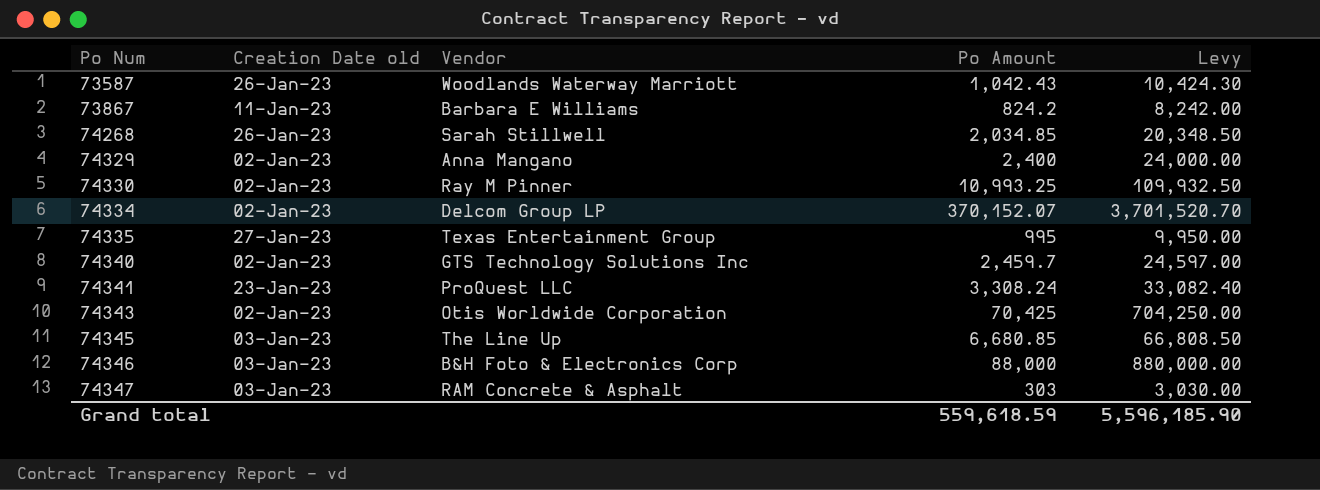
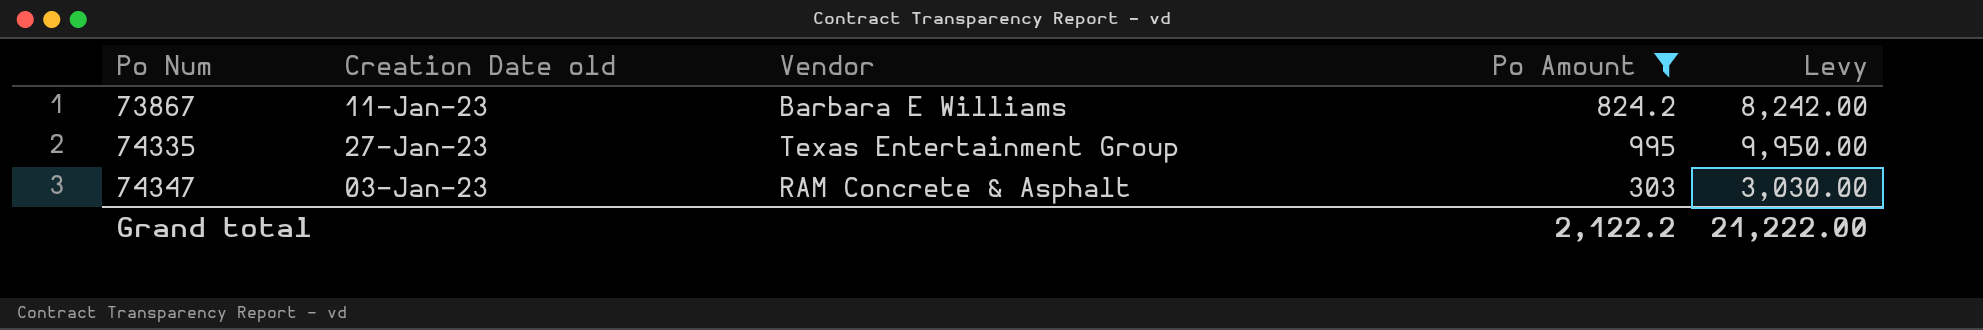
filter: none -> Po Amount <= 995
Grand total | Po Amount: 559,618.59 -> 2,122.2
Grand total | Levy: 5,596,185.90 -> 21,222.00

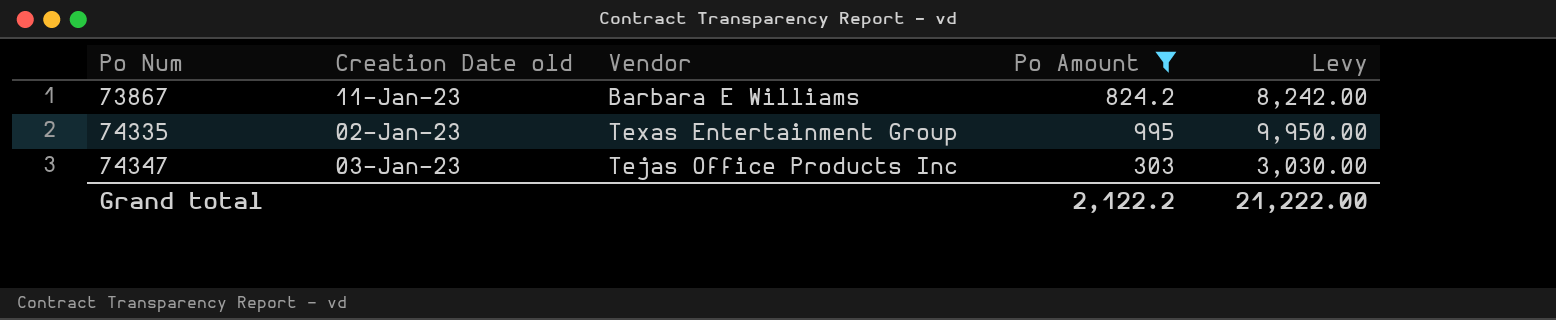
74335 | Creation Date old: 27-Jan-23 -> 02-Jan-23
74347 | Vendor: RAM Concrete & Asphalt -> Tejas Office Products Inc

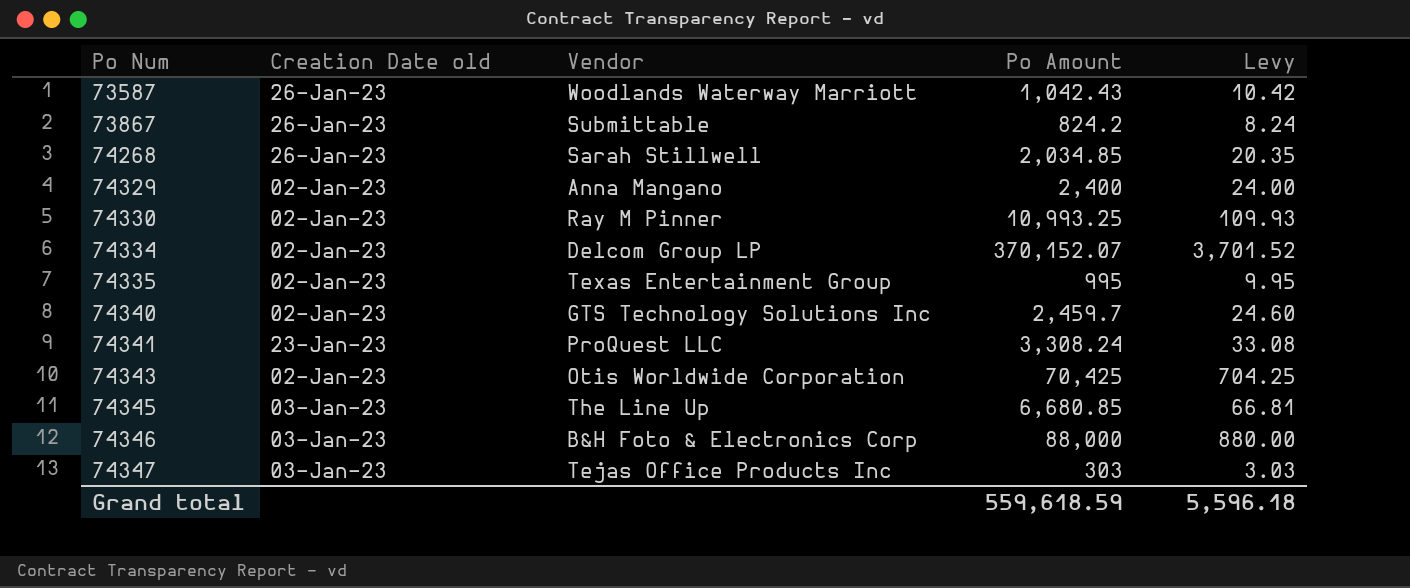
filter: Po Amount <= 995 -> none
column Levy | formula: [Po Amount] * 10 -> [Po Amount] * 0.01
73867 | Creation Date old: 11-Jan-23 -> 26-Jan-23
73867 | Vendor: Barbara E Williams -> Submittable
Grand total | Po Amount: 2,122.2 -> 559,618.59
Grand total | Levy: 21,222.00 -> 5,596.18

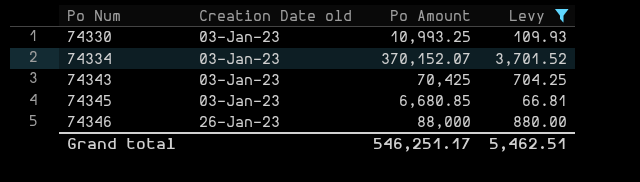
filter: none -> Levy >= 66.81
column Vendor | position: 3 -> none
74330 | Creation Date old: 02-Jan-23 -> 03-Jan-23
74334 | Creation Date old: 02-Jan-23 -> 03-Jan-23
74343 | Creation Date old: 02-Jan-23 -> 03-Jan-23
74346 | Creation Date old: 03-Jan-23 -> 26-Jan-23
Grand total | Po Amount: 559,618.59 -> 546,251.17
Grand total | Levy: 5,596.18 -> 5,462.51

